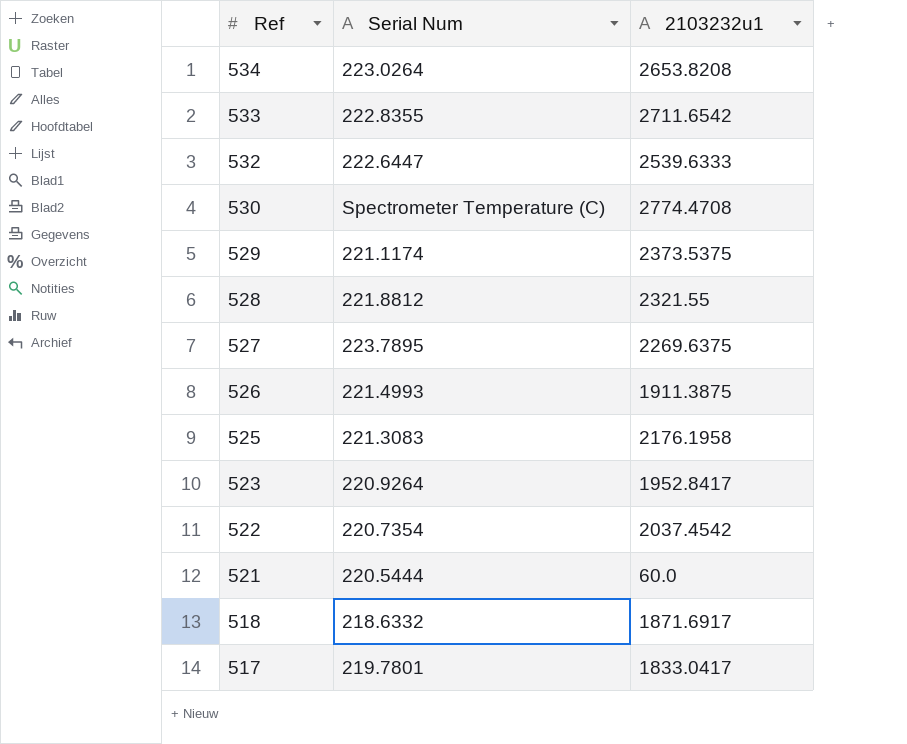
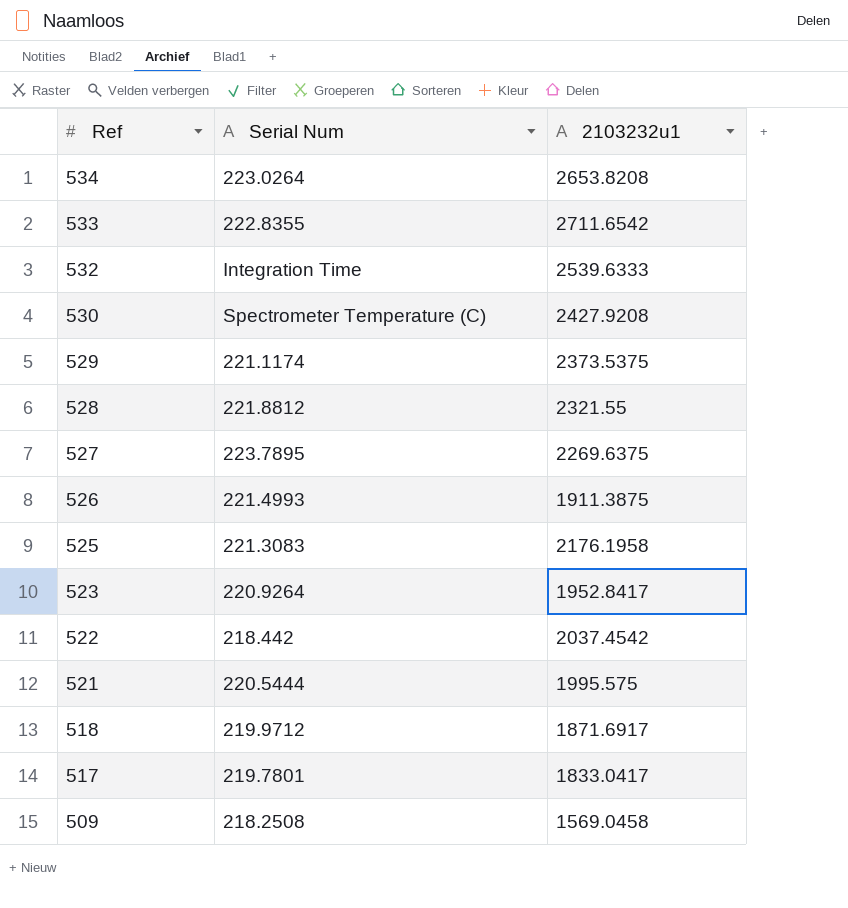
532 | Serial Num: 222.6447 -> Integration Time
530 | 2103232u1: 2774.4708 -> 2427.9208
522 | Serial Num: 220.7354 -> 218.442
521 | 2103232u1: 60.0 -> 1995.575
518 | Serial Num: 218.6332 -> 219.9712
row 509: none -> 218.2508 | 1569.0458

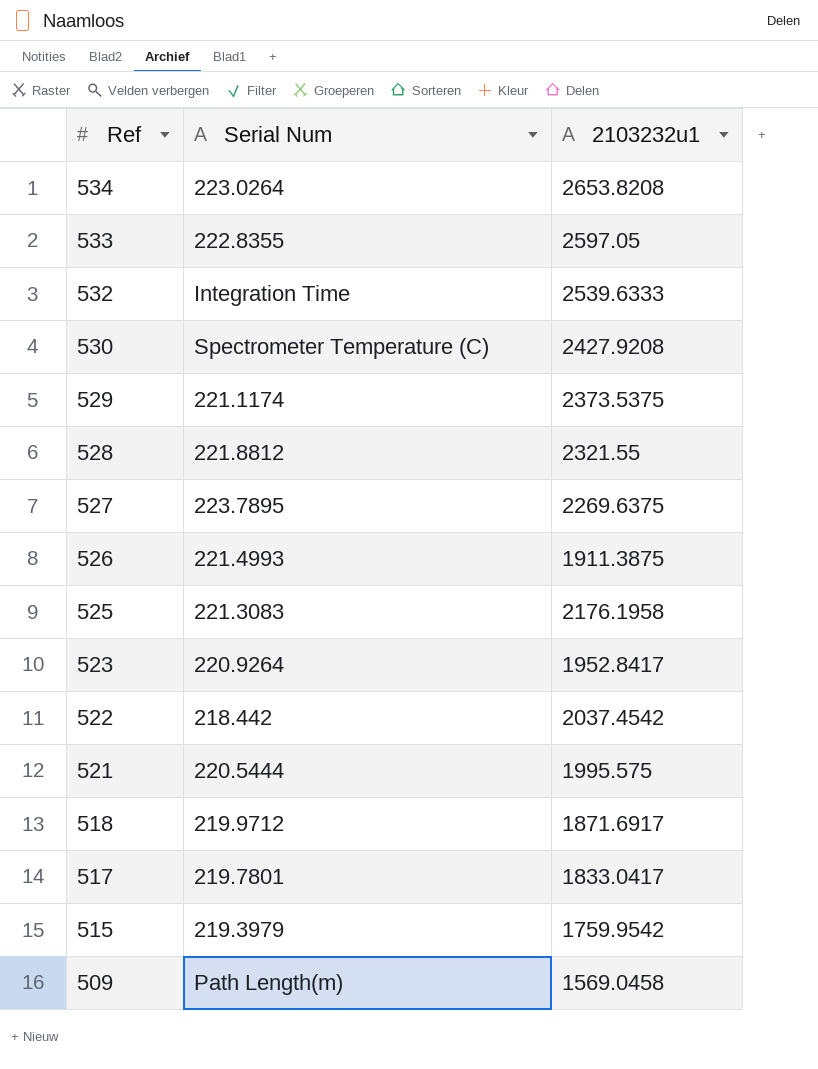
533 | 2103232u1: 2711.6542 -> 2597.05
row 515: none -> 219.3979 | 1759.9542
509 | Serial Num: 218.2508 -> Path Length(m)

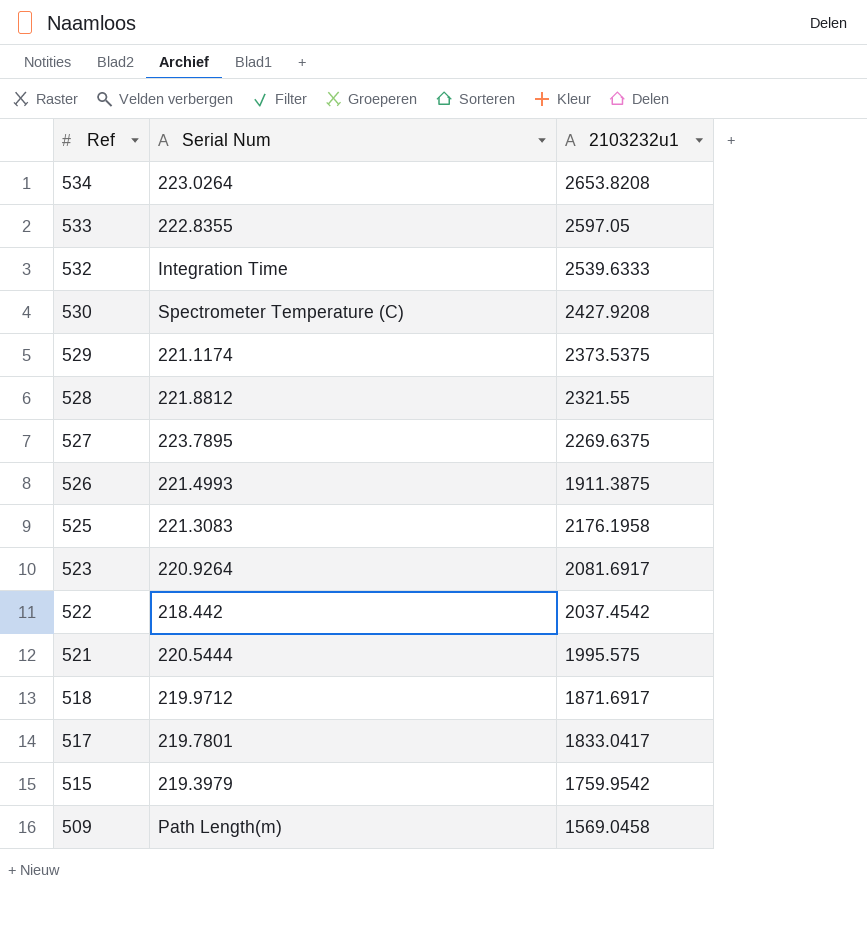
523 | 2103232u1: 1952.8417 -> 2081.6917

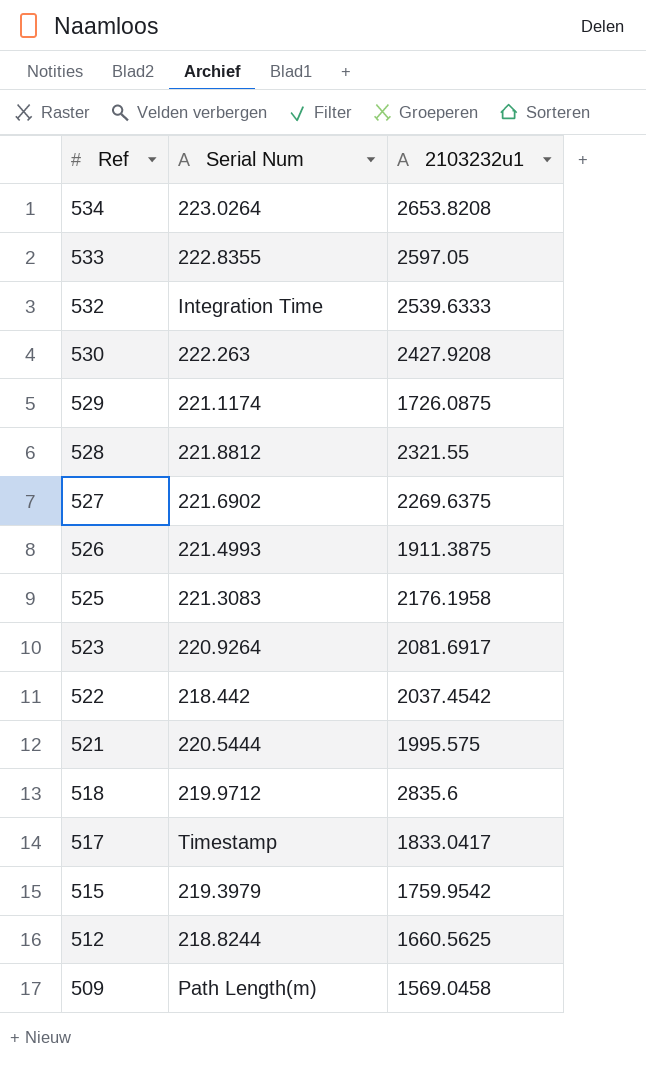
530 | Serial Num: Spectrometer Temperature (C) -> 222.263
529 | 2103232u1: 2373.5375 -> 1726.0875
527 | Serial Num: 223.7895 -> 221.6902
518 | 2103232u1: 1871.6917 -> 2835.6
517 | Serial Num: 219.7801 -> Timestamp
row 512: none -> 218.8244 | 1660.5625

